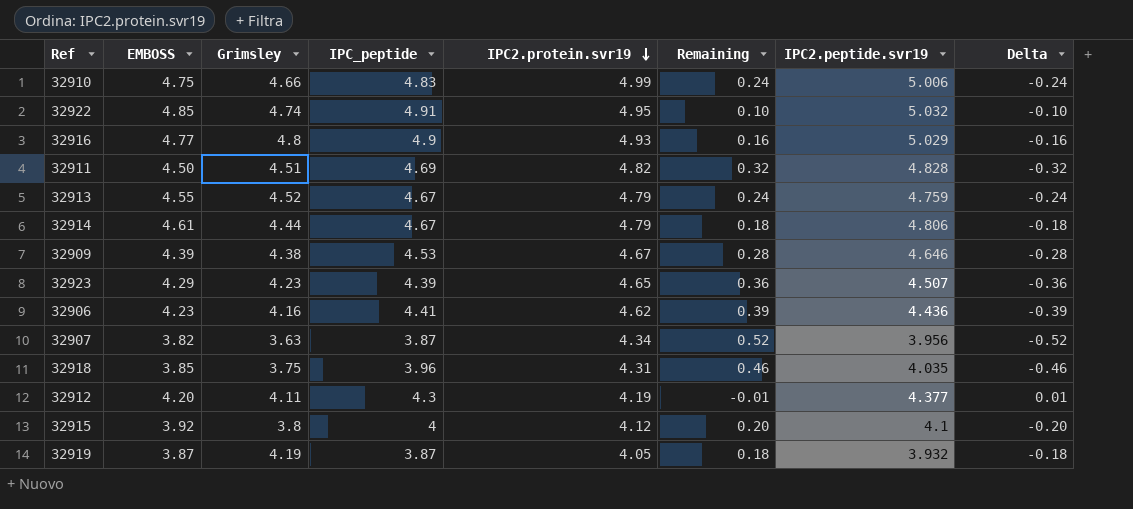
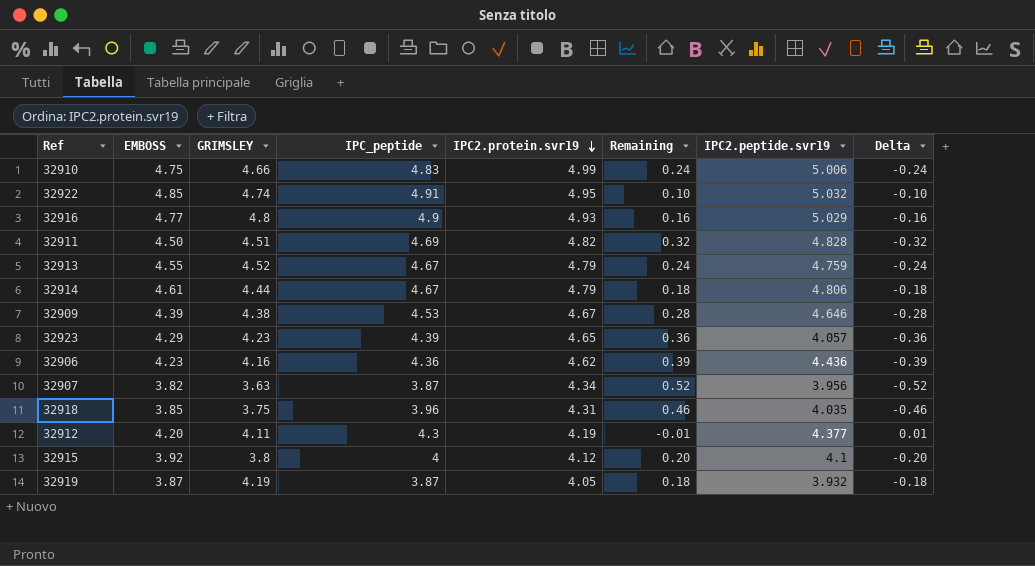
column name: Grimsley -> GRIMSLEY
32923 | IPC2.peptide.svr19: 4.507 -> 4.057
32906 | IPC_peptide: 4.41 -> 4.36

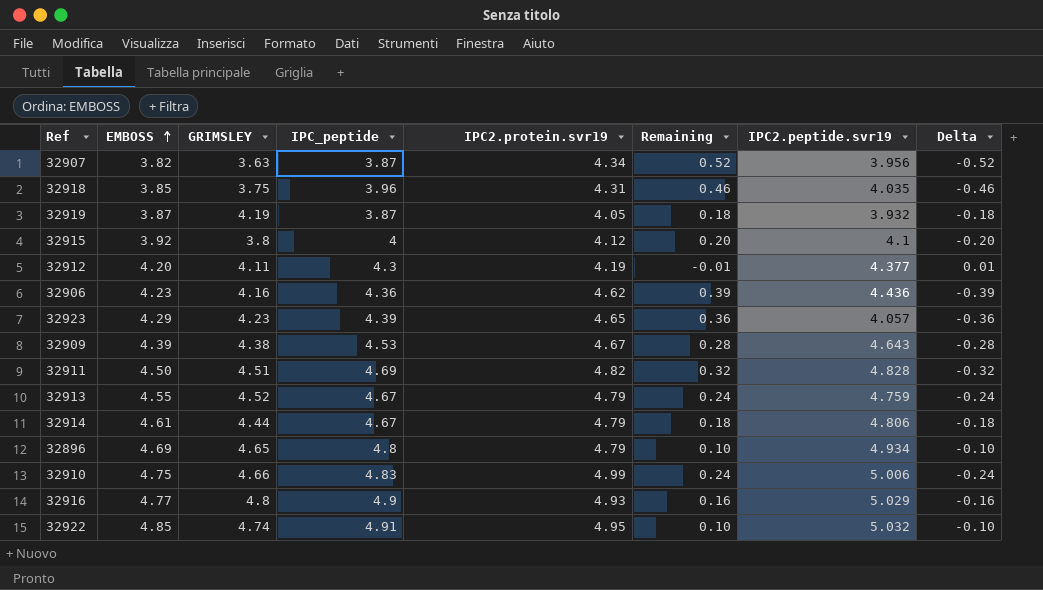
row order: IPC2.protein.svr19 descending -> EMBOSS ascending
32909 | IPC2.peptide.svr19: 4.646 -> 4.643
row 32896: none -> 4.69 | 4.65 | 4.8 | 4.79 | 0.10 | 4.934 | -0.10

